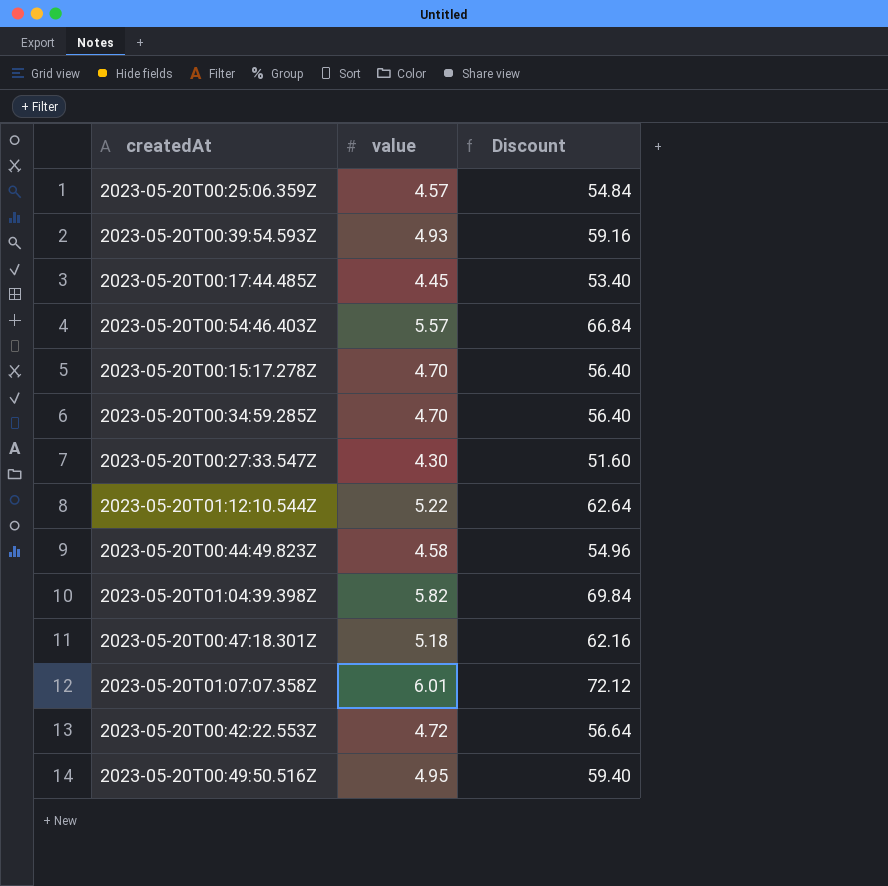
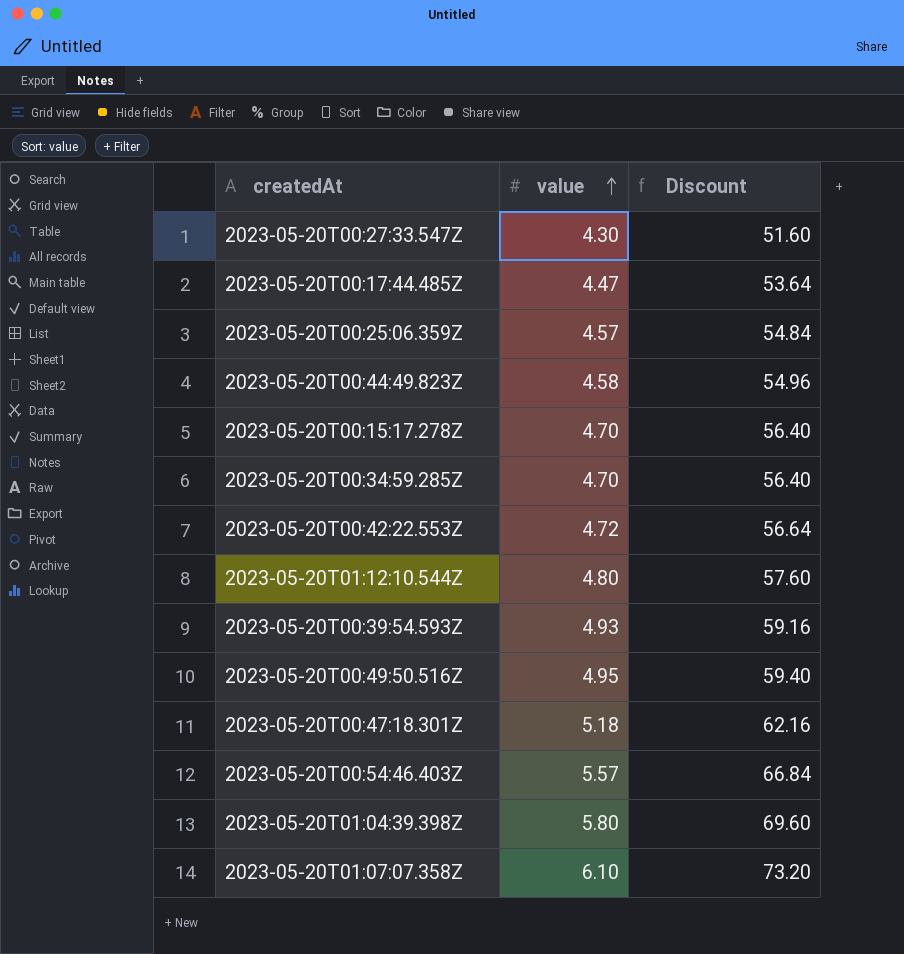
row order: none -> value ascending
2023-05-20T00:17:44.485Z | value: 4.45 -> 4.47
2023-05-20T00:17:44.485Z | Discount: 53.40 -> 53.64
2023-05-20T01:12:10.544Z | value: 5.22 -> 4.80
2023-05-20T01:12:10.544Z | Discount: 62.64 -> 57.60
2023-05-20T01:04:39.398Z | value: 5.82 -> 5.80
2023-05-20T01:04:39.398Z | Discount: 69.84 -> 69.60
2023-05-20T01:07:07.358Z | value: 6.01 -> 6.10
2023-05-20T01:07:07.358Z | Discount: 72.12 -> 73.20

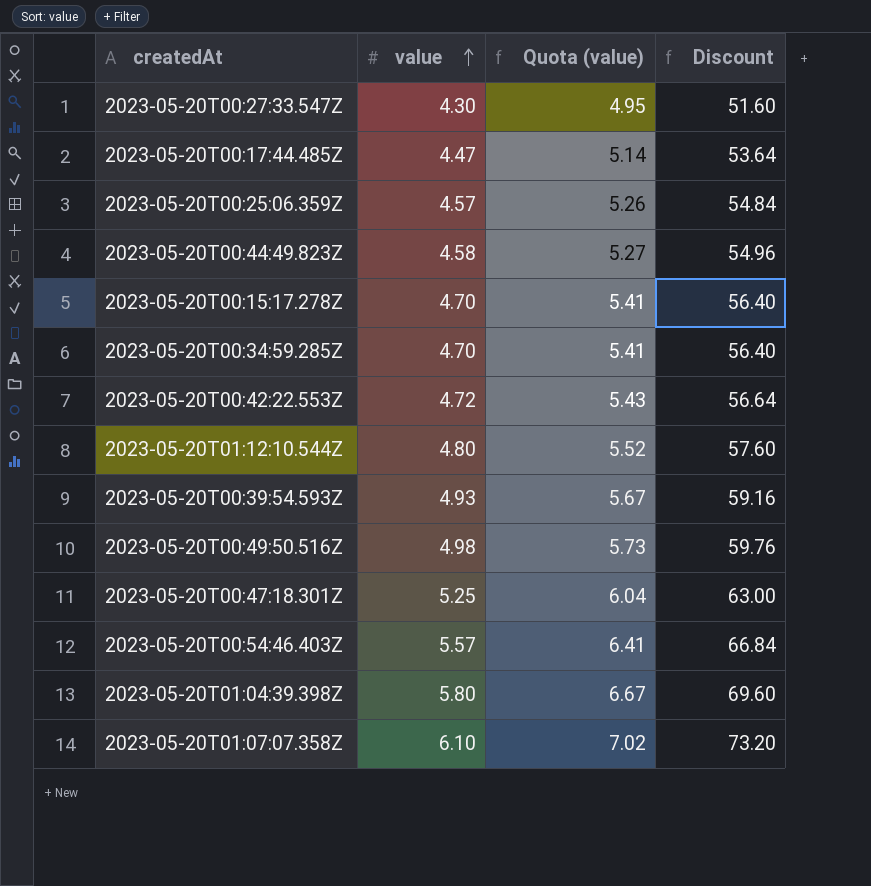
column Quota (value) | formula: none -> [value] * 1.15
2023-05-20T00:49:50.516Z | value: 4.95 -> 4.98
2023-05-20T00:49:50.516Z | Discount: 59.40 -> 59.76
2023-05-20T00:47:18.301Z | value: 5.18 -> 5.25
2023-05-20T00:47:18.301Z | Discount: 62.16 -> 63.00

